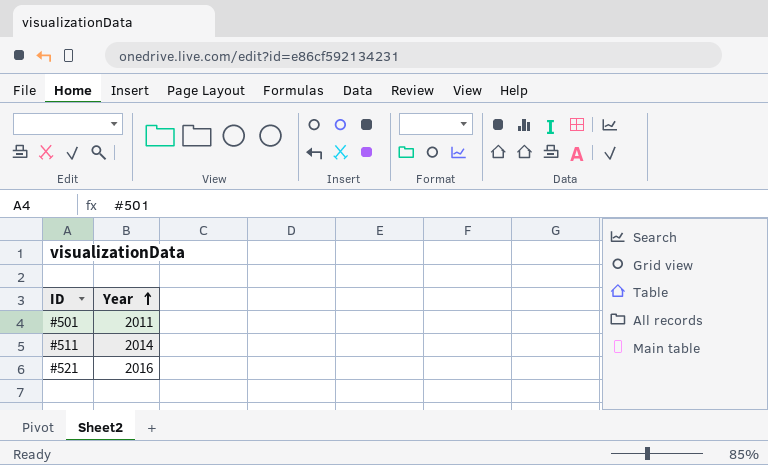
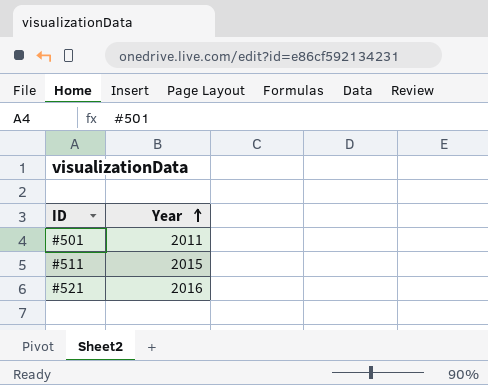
#511 | Year: 2014 -> 2015

